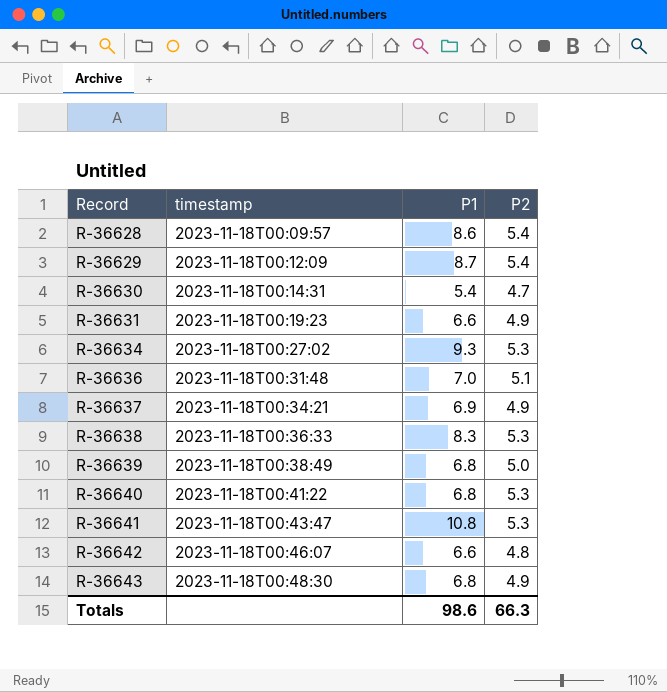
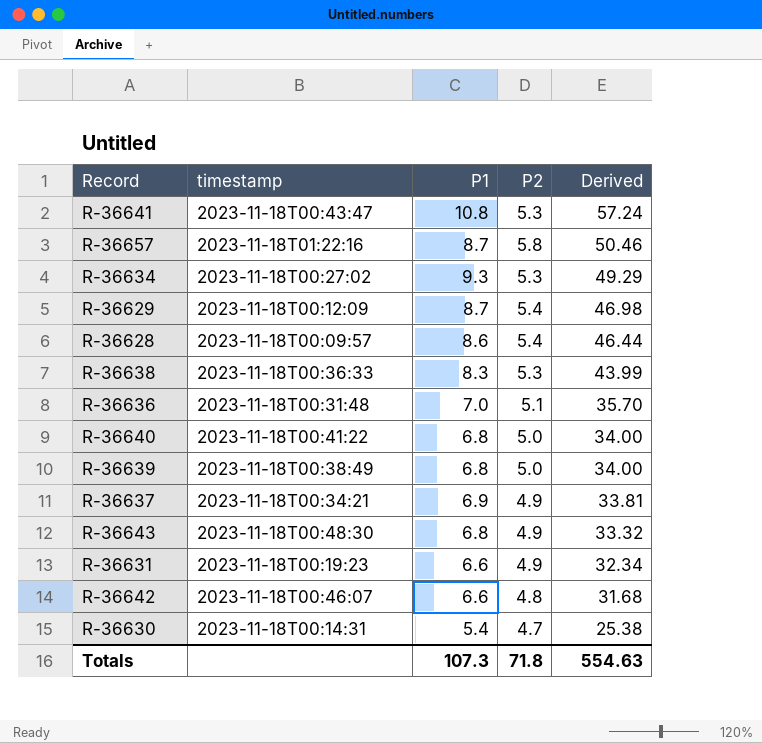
row order: Record ascending -> Derived descending
column Derived | formula: none -> [P1] * [P2]
row R-36657: none -> 2023-11-18T01:22:16 | 8.7 | 5.8 | 50.46
R-36640 | P2: 5.3 -> 5.0
Totals | P1: 98.6 -> 107.3
Totals | P2: 66.3 -> 71.8

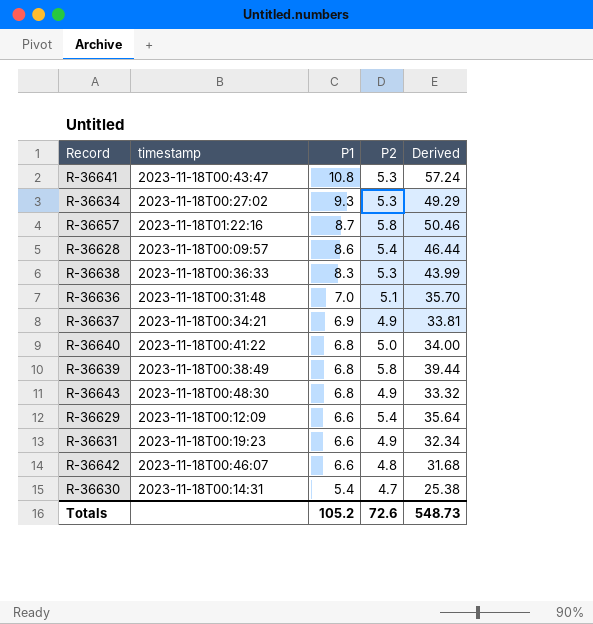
row order: Derived descending -> P1 descending
R-36639 | P2: 5.0 -> 5.8
R-36639 | Derived: 34.00 -> 39.44
R-36629 | P1: 8.7 -> 6.6
R-36629 | Derived: 46.98 -> 35.64
Totals | P1: 107.3 -> 105.2
Totals | P2: 71.8 -> 72.6
Totals | Derived: 554.63 -> 548.73

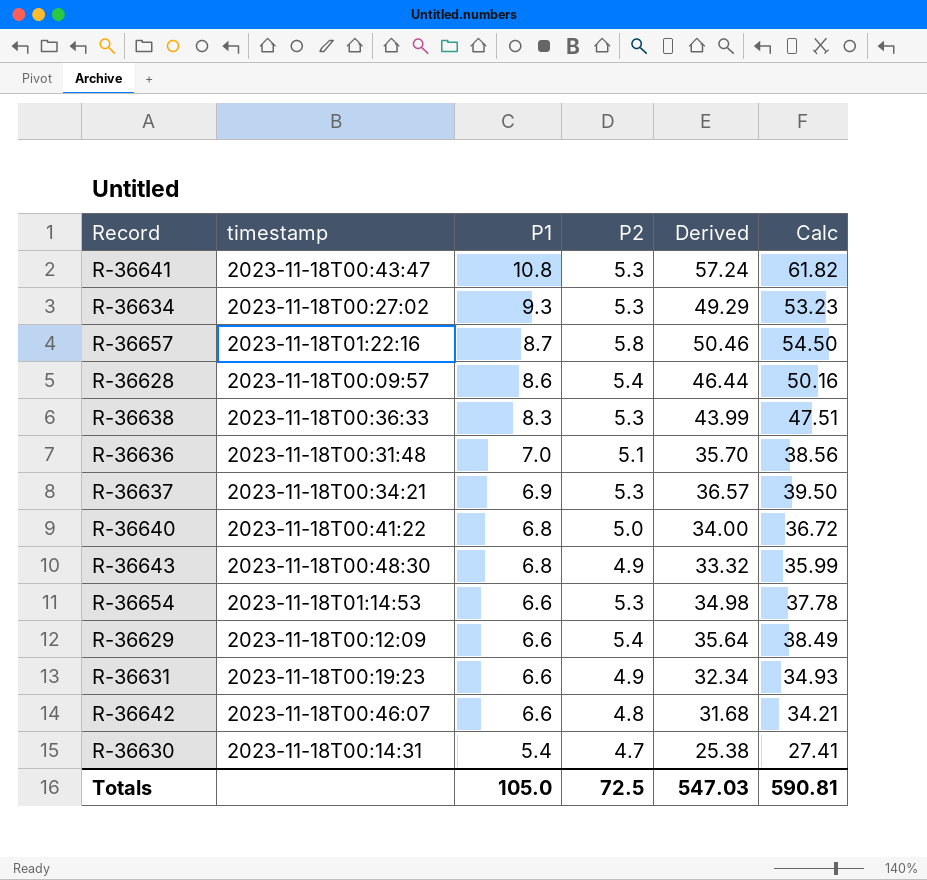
column Calc | formula: none -> [Derived] * 1.08
row R-36639: 2023-11-18T00:38:49 | 6.8 | 5.8 | 39.44 -> none
R-36637 | P2: 4.9 -> 5.3
R-36637 | Derived: 33.81 -> 36.57
row R-36654: none -> 2023-11-18T01:14:53 | 6.6 | 5.3 | 34.98 | 37.78
Totals | P1: 105.2 -> 105.0
Totals | P2: 72.6 -> 72.5
Totals | Derived: 548.73 -> 547.03

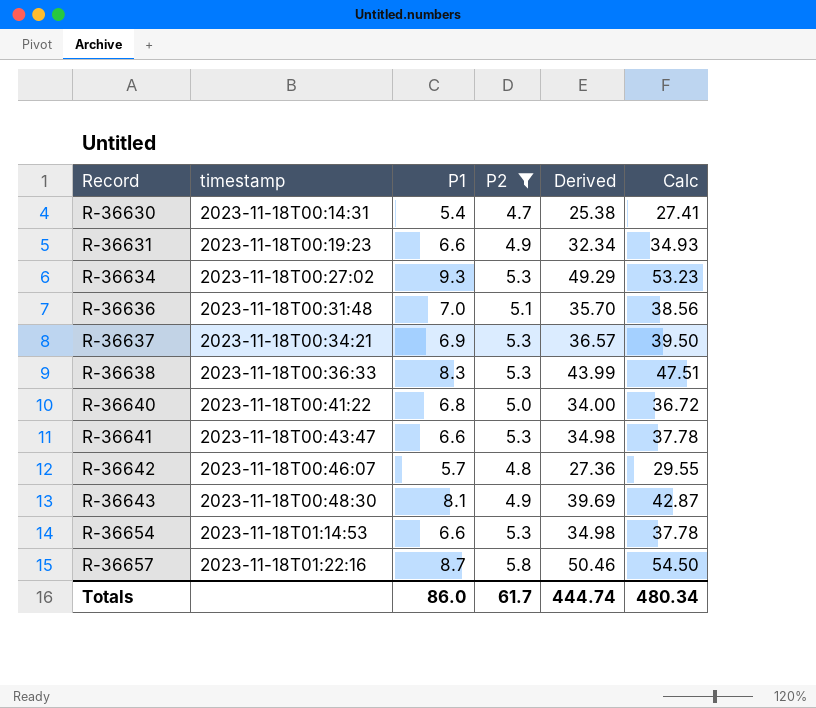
filter: none -> P2 != 5.4
row order: P1 descending -> Record ascending
R-36641 | P1: 10.8 -> 6.6
R-36641 | Derived: 57.24 -> 34.98
R-36641 | Calc: 61.82 -> 37.78
R-36642 | P1: 6.6 -> 5.7
R-36642 | Derived: 31.68 -> 27.36
R-36642 | Calc: 34.21 -> 29.55
R-36643 | P1: 6.8 -> 8.1
R-36643 | Derived: 33.32 -> 39.69
R-36643 | Calc: 35.99 -> 42.87
Totals | P1: 105.0 -> 86.0
Totals | P2: 72.5 -> 61.7
Totals | Derived: 547.03 -> 444.74
Totals | Calc: 590.81 -> 480.34

